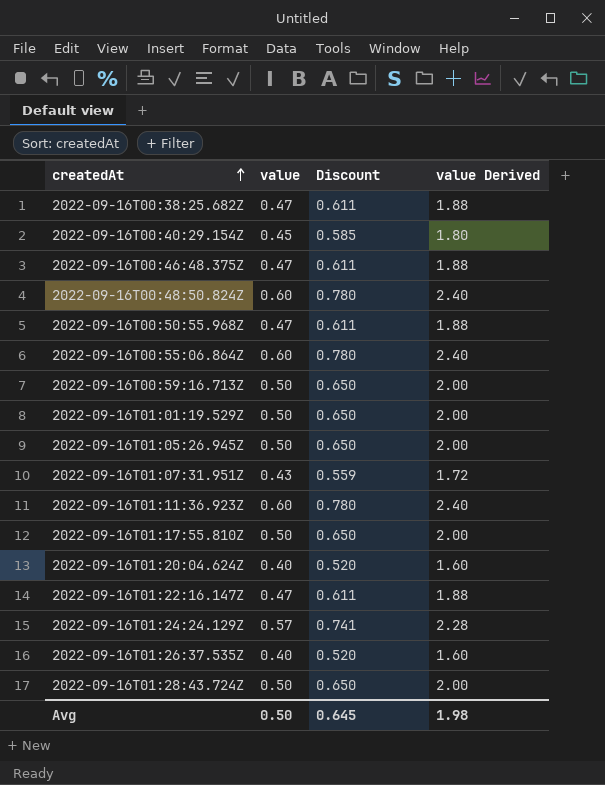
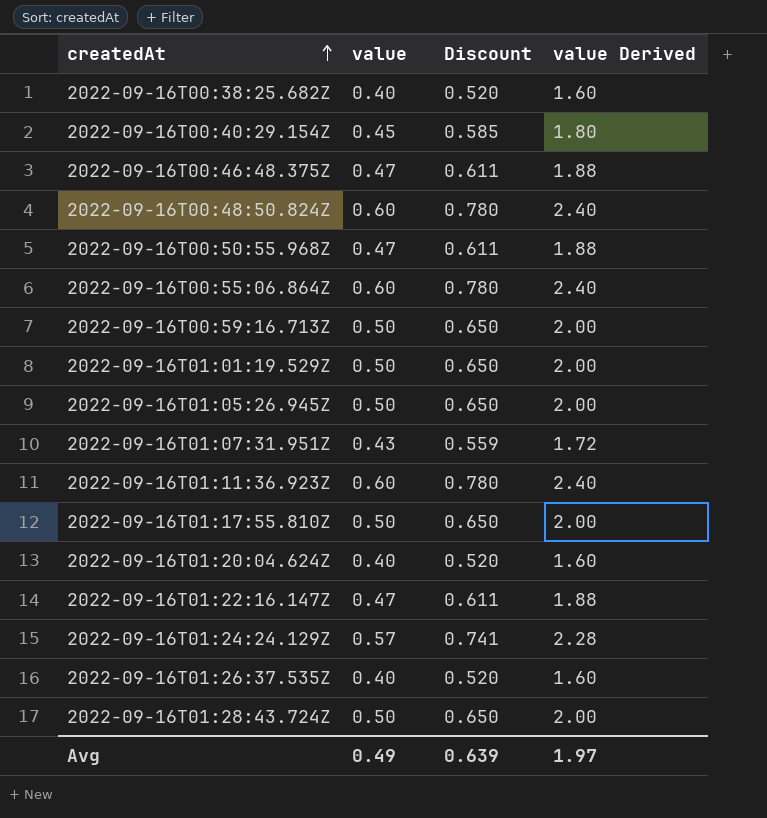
2022-09-16T00:38:25.682Z | value: 0.47 -> 0.40
2022-09-16T00:38:25.682Z | Discount: 0.611 -> 0.520
2022-09-16T00:38:25.682Z | value Derived: 1.88 -> 1.60
Avg | value: 0.50 -> 0.49
Avg | Discount: 0.645 -> 0.639
Avg | value Derived: 1.98 -> 1.97

